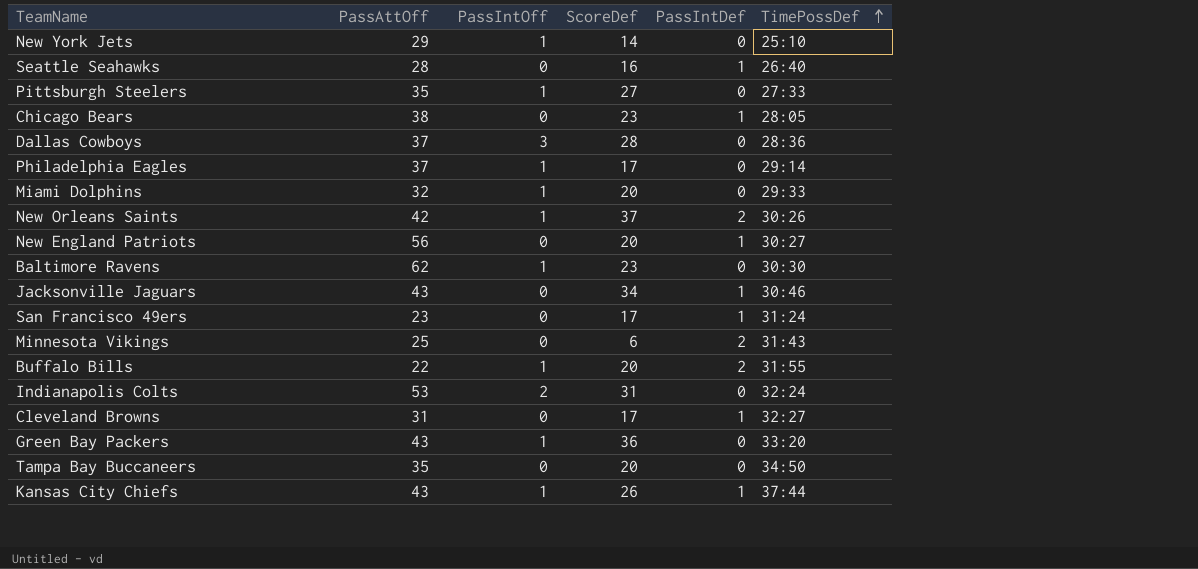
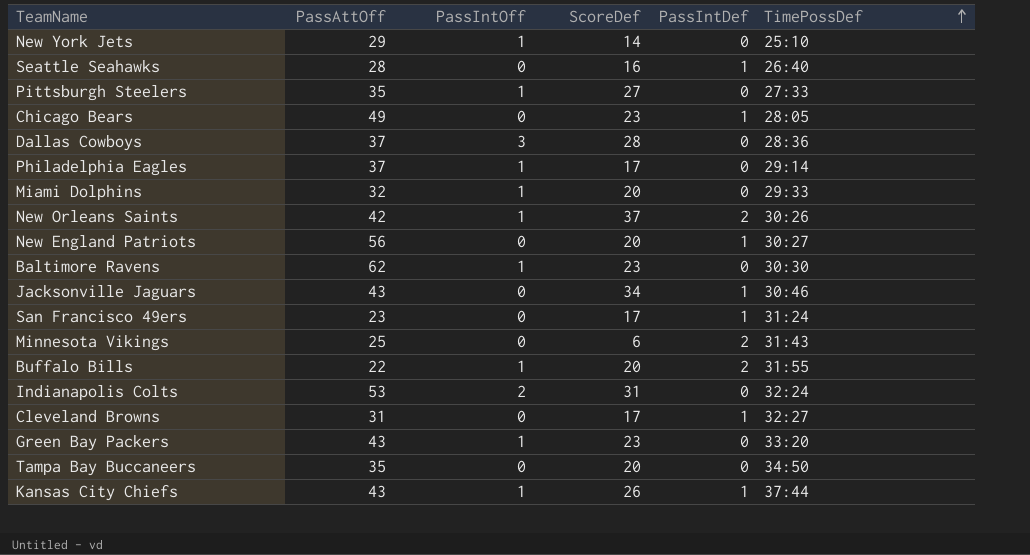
Chicago Bears | PassAttOff: 38 -> 49
Green Bay Packers | ScoreDef: 36 -> 23

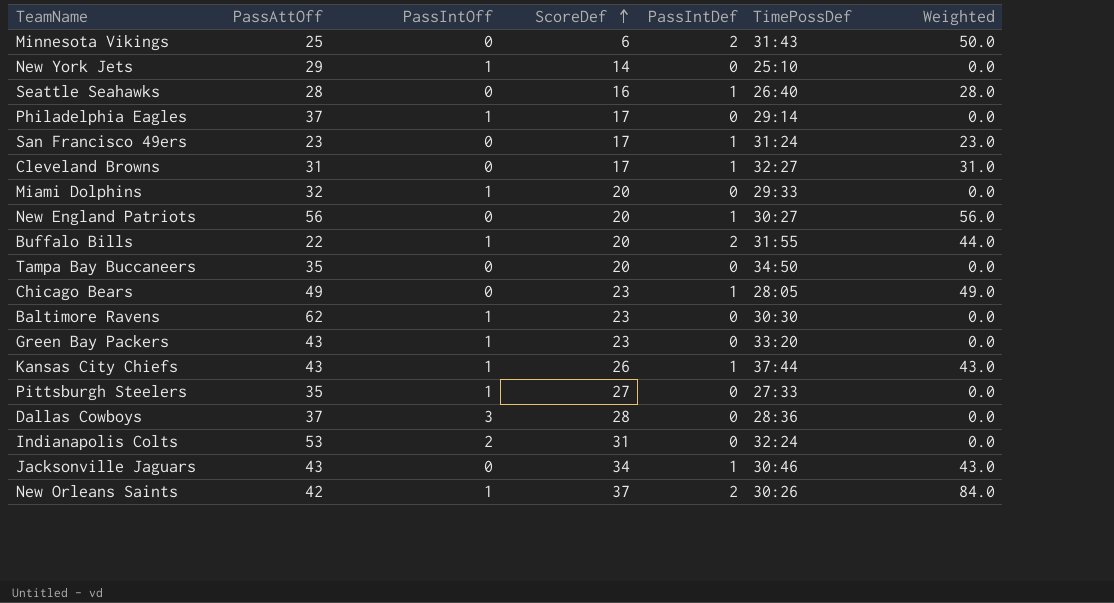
row order: TimePossDef ascending -> ScoreDef ascending
column Weighted | formula: none -> [PassAttOff] * [PassIntDef]

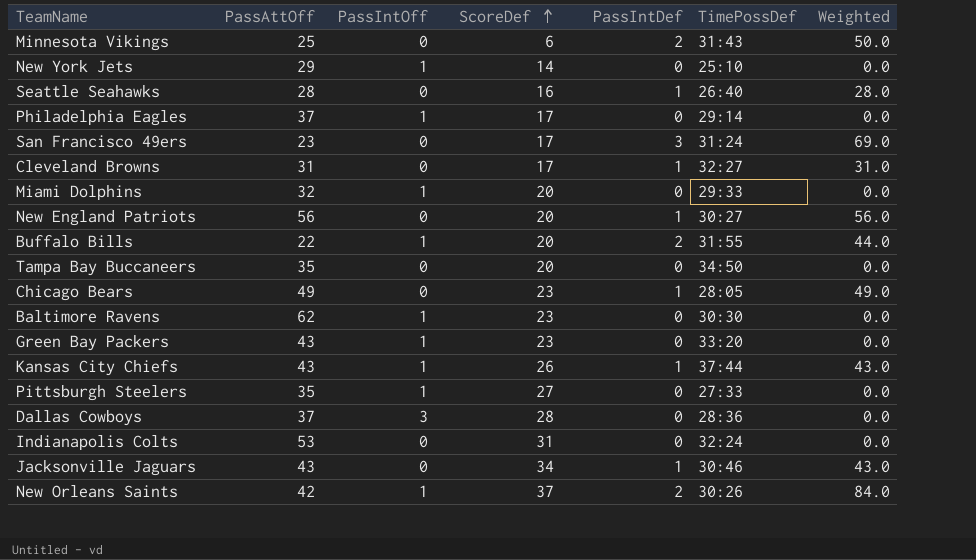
San Francisco 49ers | PassIntDef: 1 -> 3
San Francisco 49ers | Weighted: 23.0 -> 69.0
Indianapolis Colts | PassIntOff: 2 -> 0

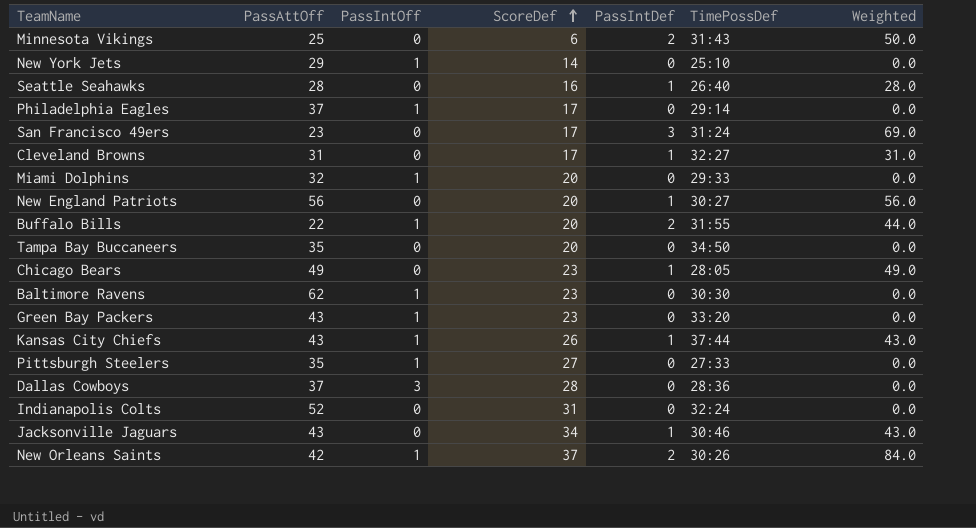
Indianapolis Colts | PassAttOff: 53 -> 52

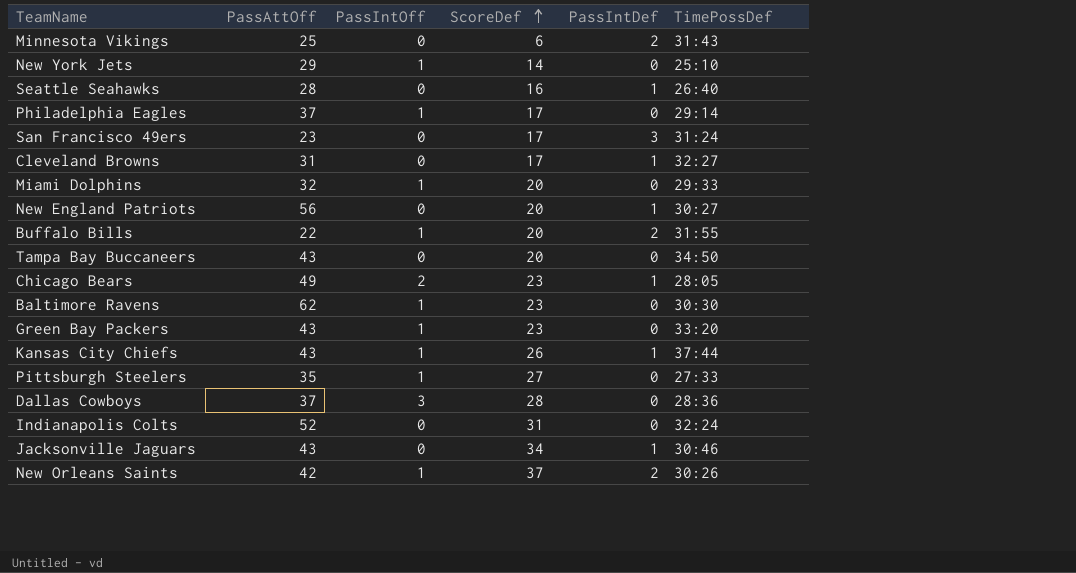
column Weighted | formula: [PassAttOff] * [PassIntDef] -> none
Tampa Bay Buccaneers | PassAttOff: 35 -> 43
Chicago Bears | PassIntOff: 0 -> 2

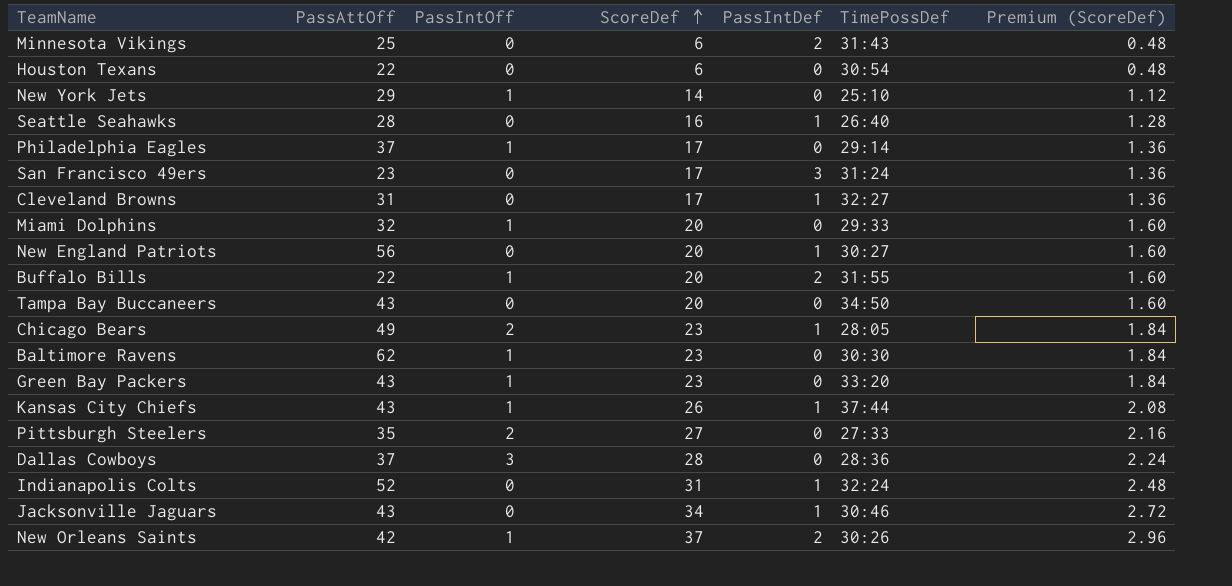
column Premium (ScoreDef) | formula: none -> [ScoreDef] * 0.08
row Houston Texans: none -> 22 | 0 | 6 | 0 | 30:54 | 0.48
Pittsburgh Steelers | PassIntOff: 1 -> 2
Indianapolis Colts | PassIntDef: 0 -> 1

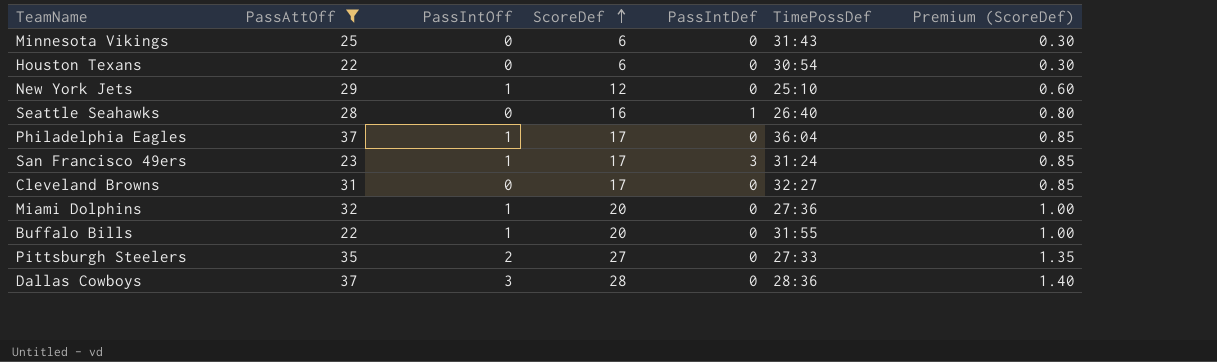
filter: none -> PassAttOff <= 37
column Premium (ScoreDef) | formula: [ScoreDef] * 0.08 -> [ScoreDef] * 0.05
Minnesota Vikings | PassIntDef: 2 -> 0
New York Jets | ScoreDef: 14 -> 12
Philadelphia Eagles | TimePossDef: 29:14 -> 36:04
San Francisco 49ers | PassIntOff: 0 -> 1
Cleveland Browns | PassIntDef: 1 -> 0
Miami Dolphins | TimePossDef: 29:33 -> 27:36
Buffalo Bills | PassIntDef: 2 -> 0

